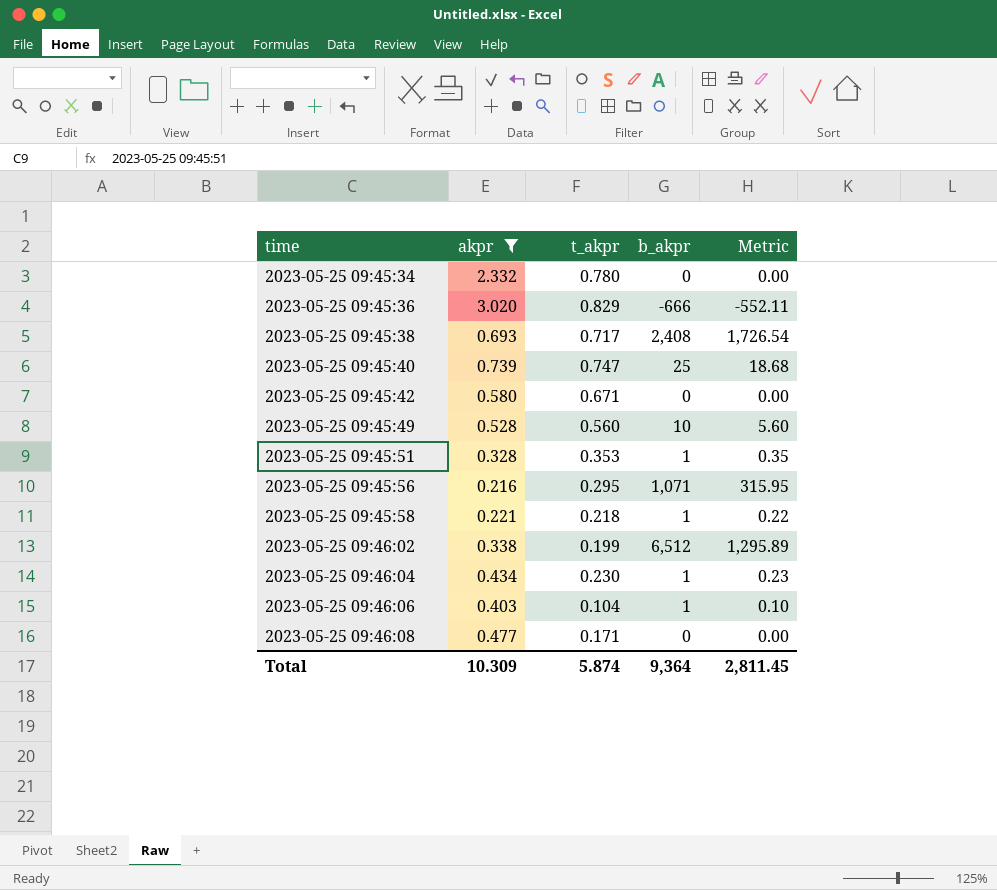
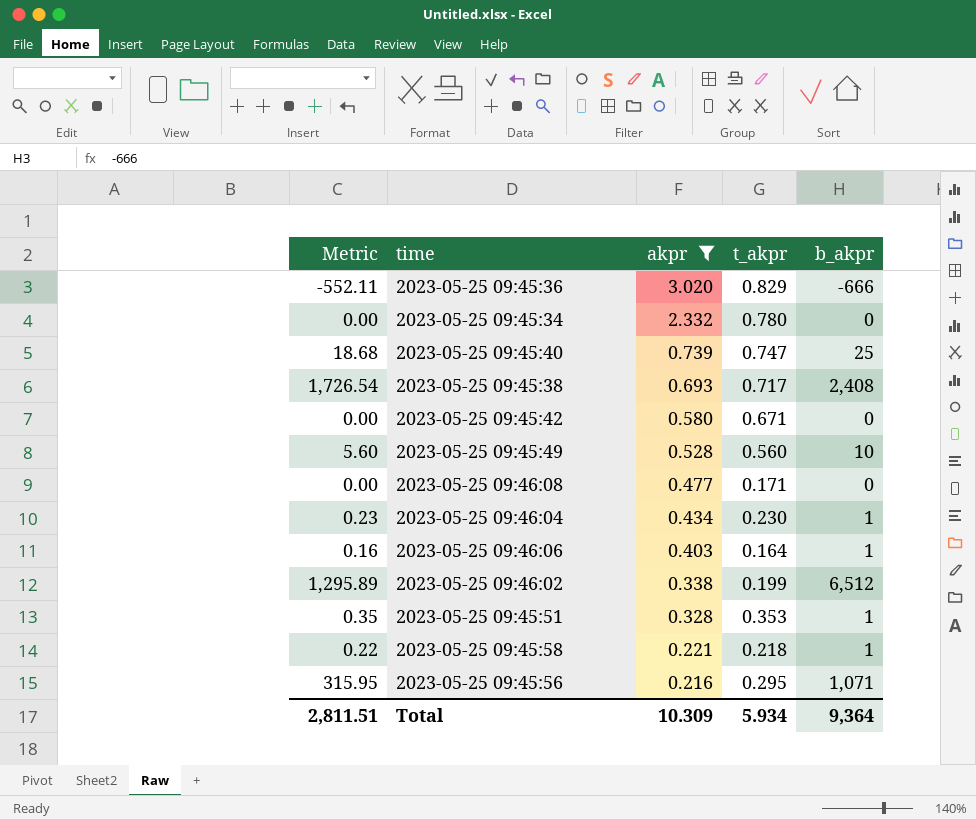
row order: time ascending -> akpr descending
column Metric | position: 5 -> 1
2023-05-25 09:46:06 | Metric: 0.10 -> 0.16
2023-05-25 09:46:06 | t_akpr: 0.104 -> 0.164
Total | Metric: 2,811.45 -> 2,811.51
Total | t_akpr: 5.874 -> 5.934

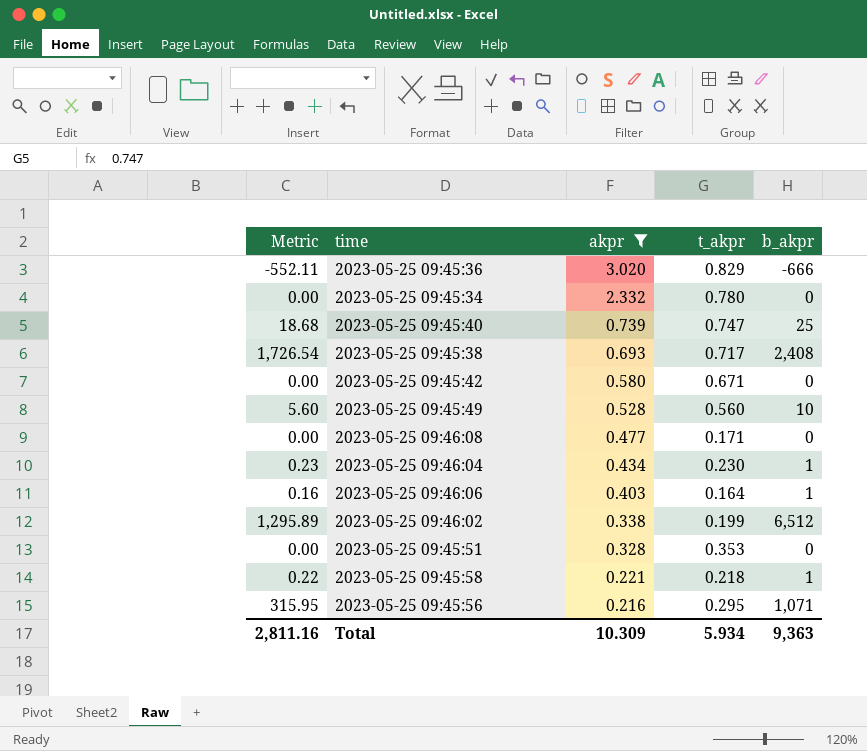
2023-05-25 09:45:51 | Metric: 0.35 -> 0.00
2023-05-25 09:45:51 | b_akpr: 1 -> 0
Total | Metric: 2,811.51 -> 2,811.16
Total | b_akpr: 9,364 -> 9,363

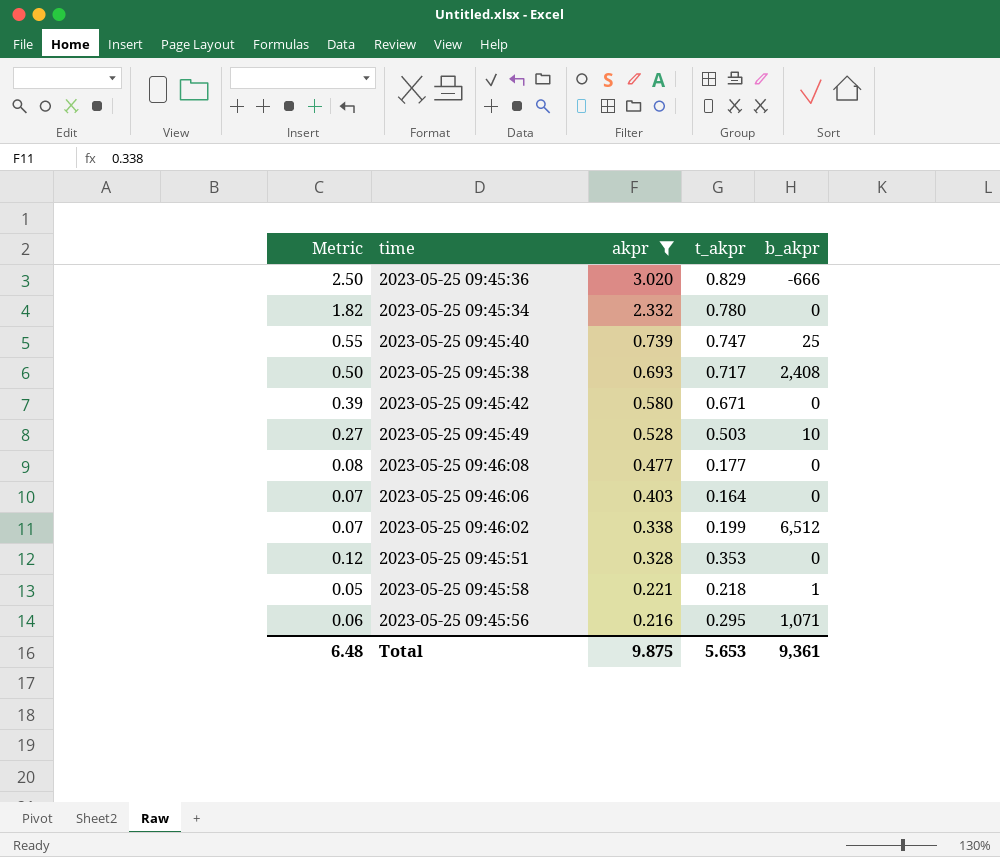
column Metric | formula: [t_akpr] * [b_akpr] -> [akpr] * [t_akpr]
row 2023-05-25 09:46:04: 0.23 | 0.434 | 0.230 | 1 -> none
2023-05-25 09:45:49 | t_akpr: 0.560 -> 0.503
2023-05-25 09:46:08 | t_akpr: 0.171 -> 0.177
2023-05-25 09:46:06 | b_akpr: 1 -> 0
Total | Metric: 2,811.16 -> 6.48
Total | akpr: 10.309 -> 9.875
Total | t_akpr: 5.934 -> 5.653
Total | b_akpr: 9,363 -> 9,361

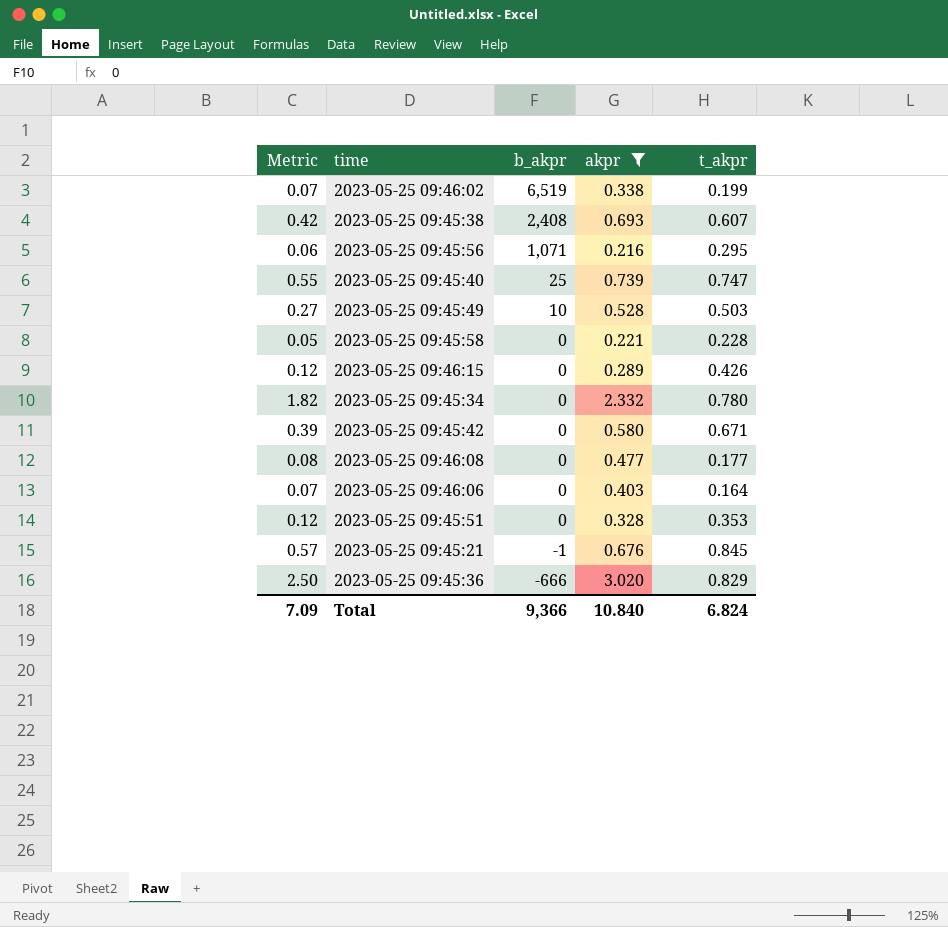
row order: akpr descending -> b_akpr descending
column b_akpr | position: 5 -> 3
2023-05-25 09:46:02 | b_akpr: 6,512 -> 6,519
2023-05-25 09:45:38 | Metric: 0.50 -> 0.42
2023-05-25 09:45:38 | t_akpr: 0.717 -> 0.607
2023-05-25 09:45:58 | b_akpr: 1 -> 0
2023-05-25 09:45:58 | t_akpr: 0.218 -> 0.228
row 2023-05-25 09:46:15: none -> 0.12 | 0 | 0.289 | 0.426
row 2023-05-25 09:45:21: none -> 0.57 | -1 | 0.676 | 0.845
Total | Metric: 6.48 -> 7.09
Total | b_akpr: 9,361 -> 9,366
Total | akpr: 9.875 -> 10.840
Total | t_akpr: 5.653 -> 6.824

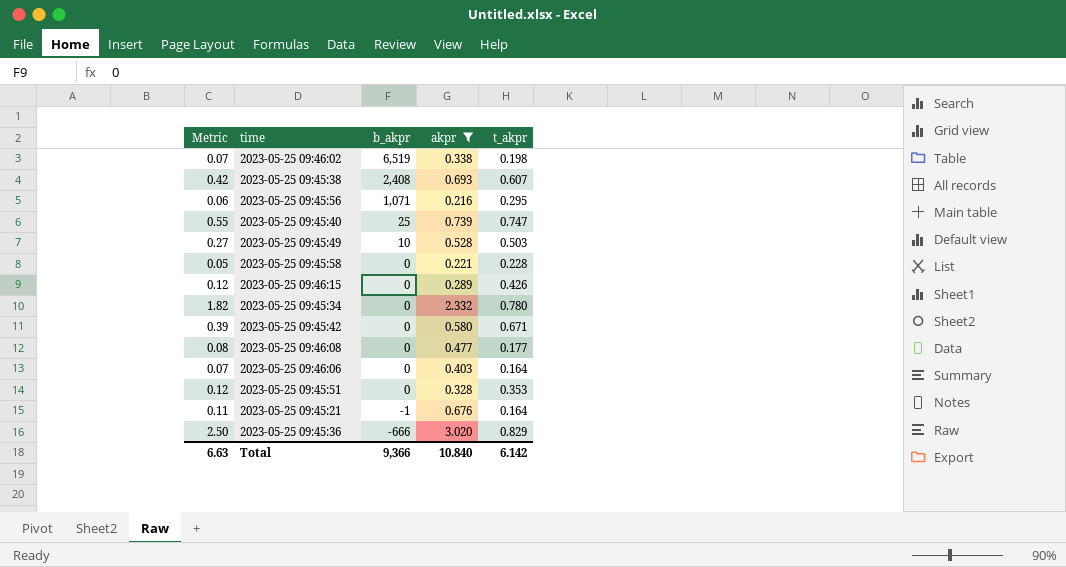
2023-05-25 09:46:02 | t_akpr: 0.199 -> 0.198
2023-05-25 09:45:21 | Metric: 0.57 -> 0.11
2023-05-25 09:45:21 | t_akpr: 0.845 -> 0.164
Total | Metric: 7.09 -> 6.63
Total | t_akpr: 6.824 -> 6.142

